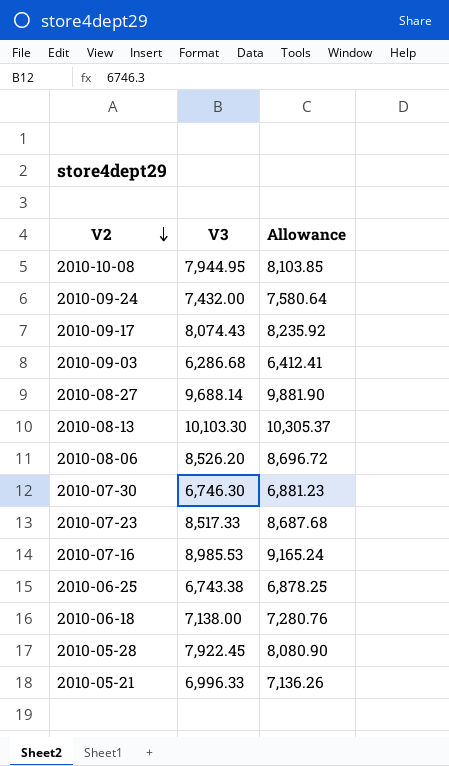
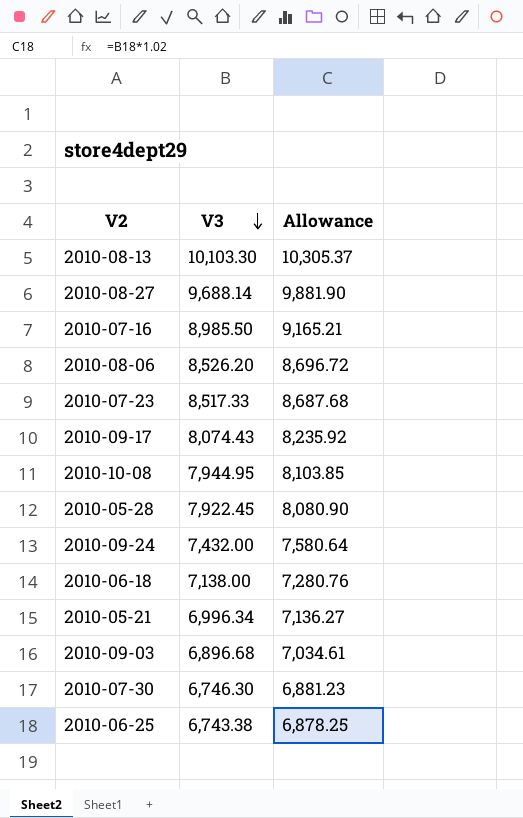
row order: V2 descending -> V3 descending
2010-07-16 | V3: 8,985.53 -> 8,985.50
2010-07-16 | Allowance: 9,165.24 -> 9,165.21
2010-05-21 | V3: 6,996.33 -> 6,996.34
2010-05-21 | Allowance: 7,136.26 -> 7,136.27
2010-09-03 | V3: 6,286.68 -> 6,896.68
2010-09-03 | Allowance: 6,412.41 -> 7,034.61

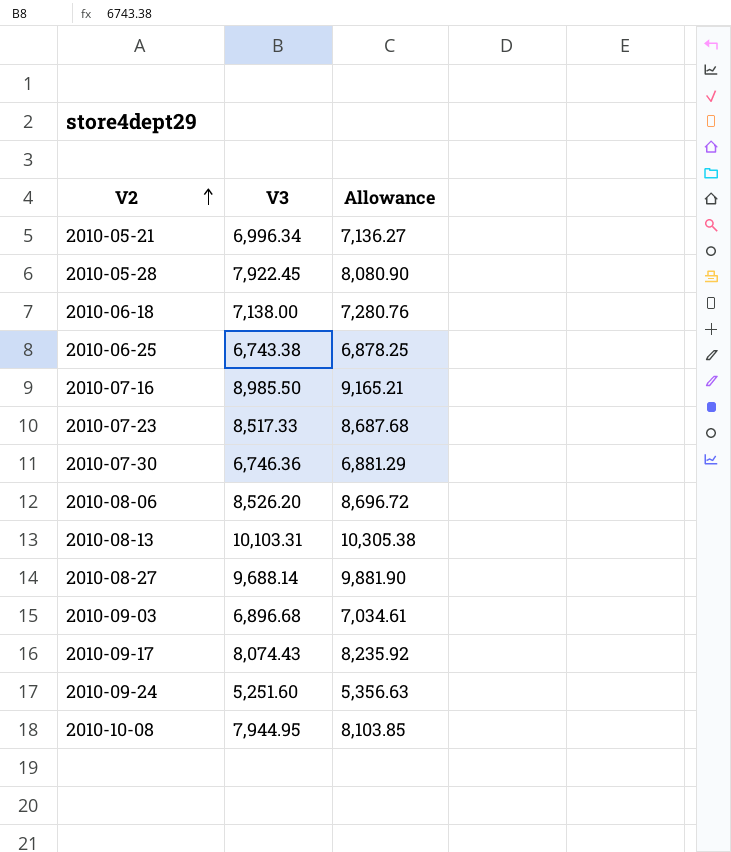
row order: V3 descending -> V2 ascending
2010-07-30 | V3: 6,746.30 -> 6,746.36
2010-07-30 | Allowance: 6,881.23 -> 6,881.29
2010-08-13 | V3: 10,103.30 -> 10,103.31
2010-08-13 | Allowance: 10,305.37 -> 10,305.38
2010-09-24 | V3: 7,432.00 -> 5,251.60
2010-09-24 | Allowance: 7,580.64 -> 5,356.63

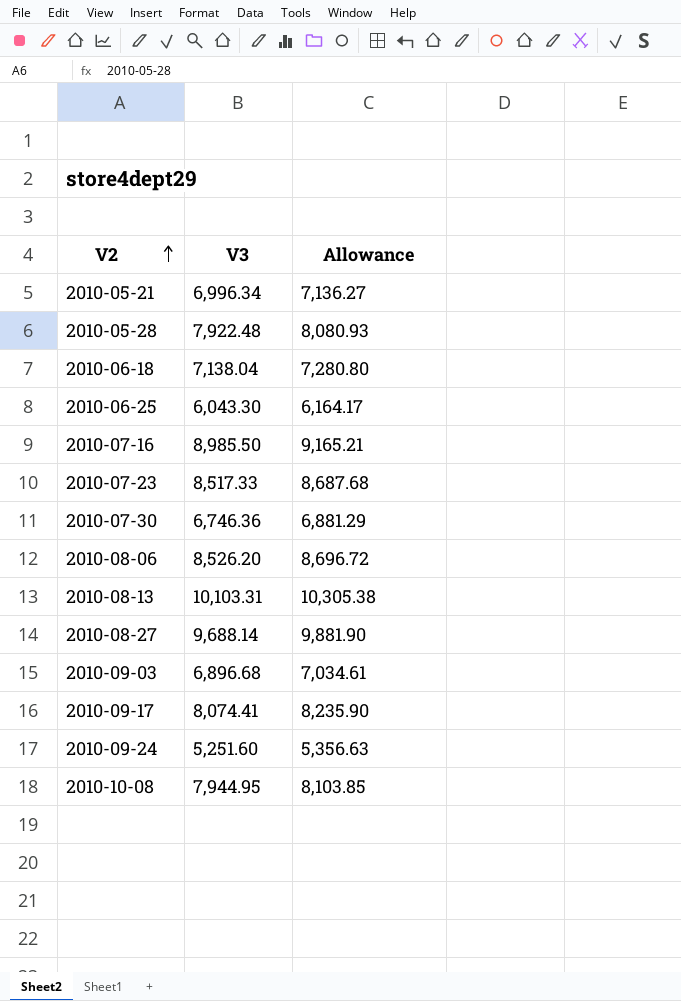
2010-05-28 | V3: 7,922.45 -> 7,922.48
2010-05-28 | Allowance: 8,080.90 -> 8,080.93
2010-06-18 | V3: 7,138.00 -> 7,138.04
2010-06-18 | Allowance: 7,280.76 -> 7,280.80
2010-06-25 | V3: 6,743.38 -> 6,043.30
2010-06-25 | Allowance: 6,878.25 -> 6,164.17
2010-09-17 | V3: 8,074.43 -> 8,074.41
2010-09-17 | Allowance: 8,235.92 -> 8,235.90

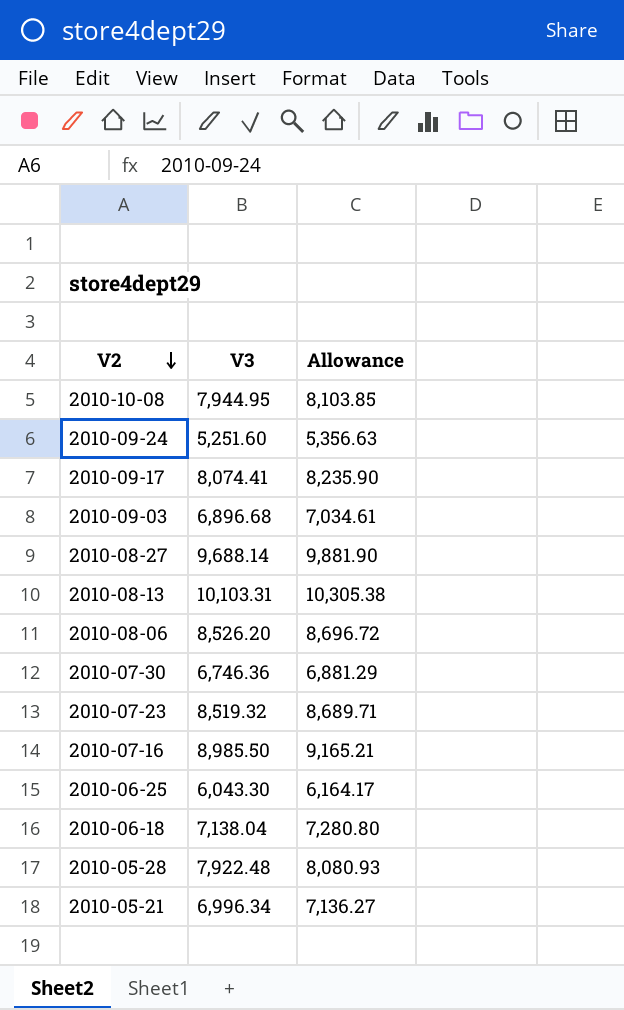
row order: V2 ascending -> V2 descending
2010-07-23 | V3: 8,517.33 -> 8,519.32
2010-07-23 | Allowance: 8,687.68 -> 8,689.71

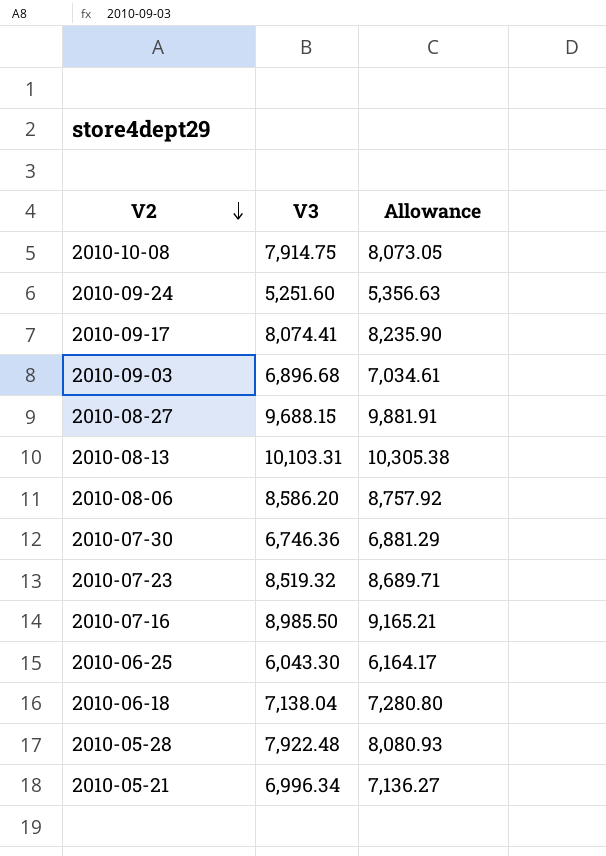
2010-10-08 | V3: 7,944.95 -> 7,914.75
2010-10-08 | Allowance: 8,103.85 -> 8,073.05
2010-08-27 | V3: 9,688.14 -> 9,688.15
2010-08-27 | Allowance: 9,881.90 -> 9,881.91
2010-08-06 | V3: 8,526.20 -> 8,586.20
2010-08-06 | Allowance: 8,696.72 -> 8,757.92

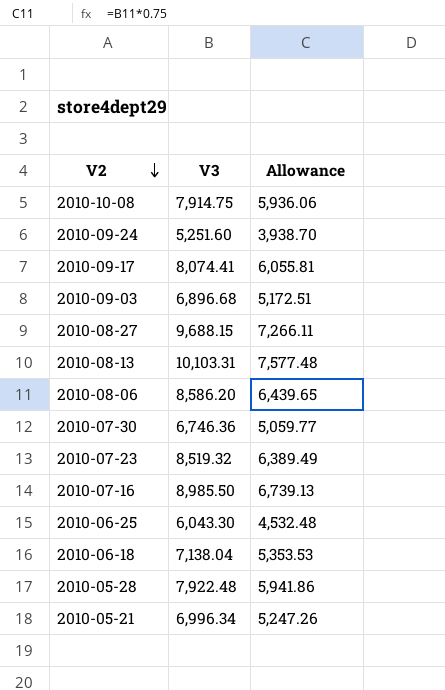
column Allowance | formula: [V3] * 1.02 -> [V3] * 0.75

